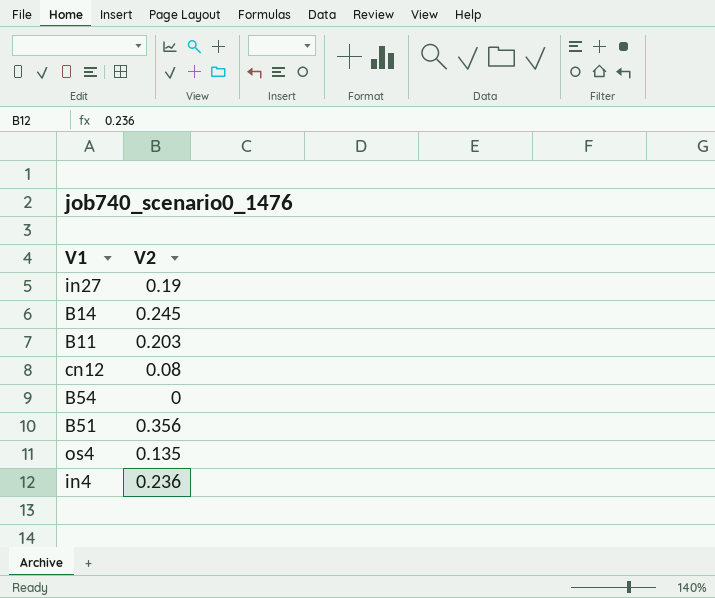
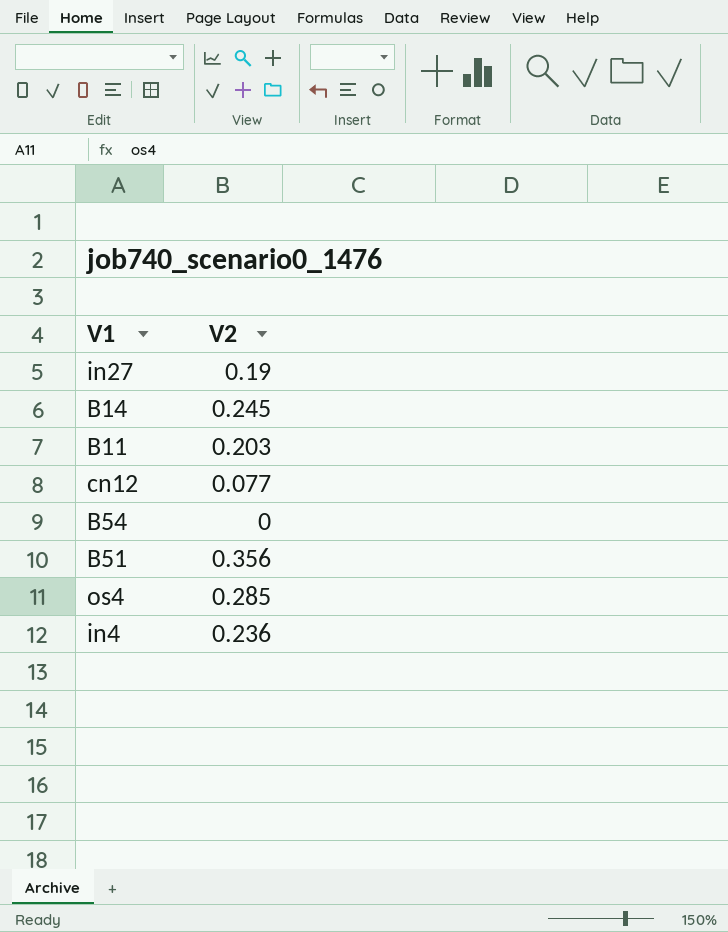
cn12 | V2: 0.08 -> 0.077
os4 | V2: 0.135 -> 0.285

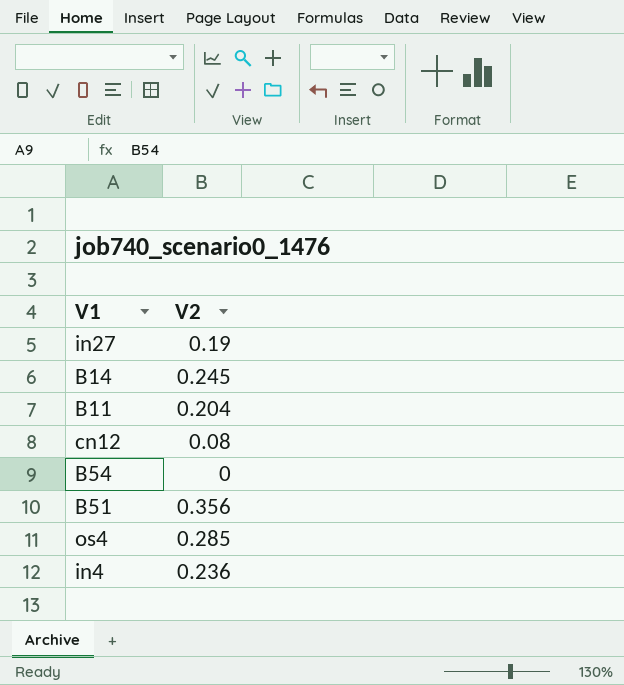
B11 | V2: 0.203 -> 0.204
cn12 | V2: 0.077 -> 0.08

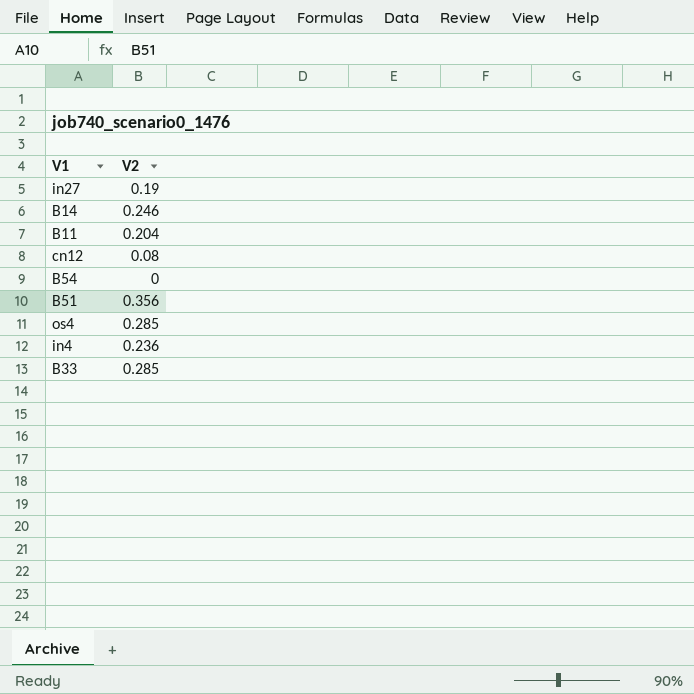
B14 | V2: 0.245 -> 0.246
row B33: none -> 0.285

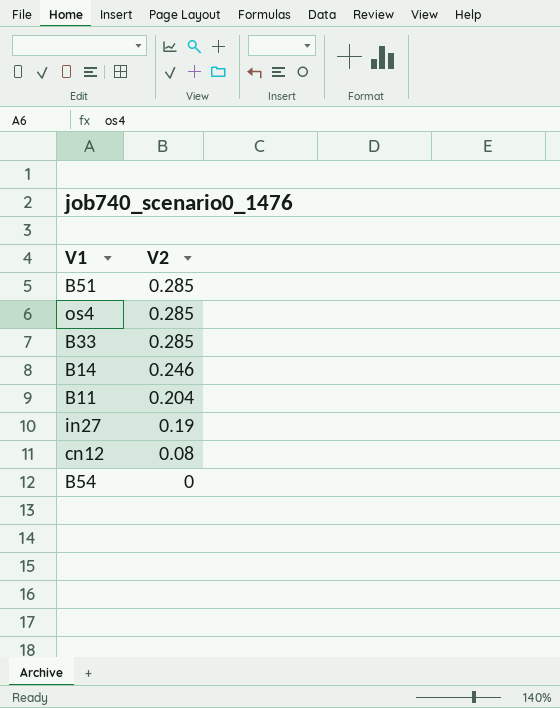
row order: none -> V2 descending
row in4: 0.236 -> none
B51 | V2: 0.356 -> 0.285

